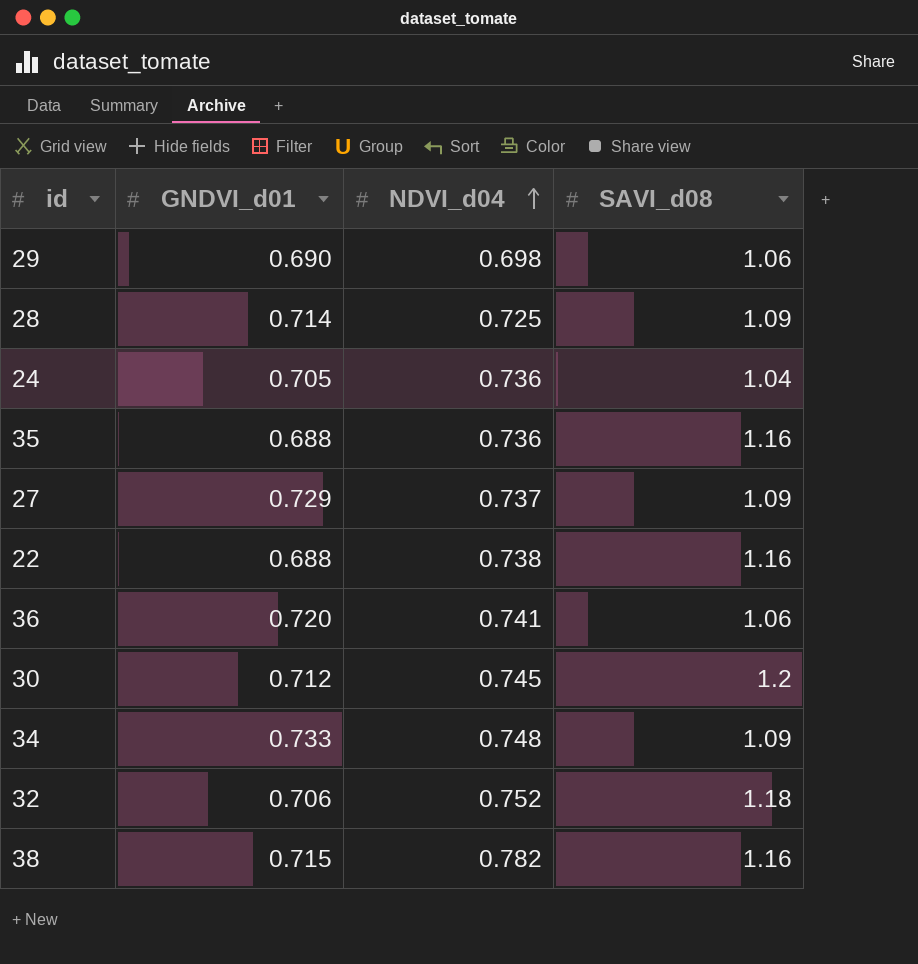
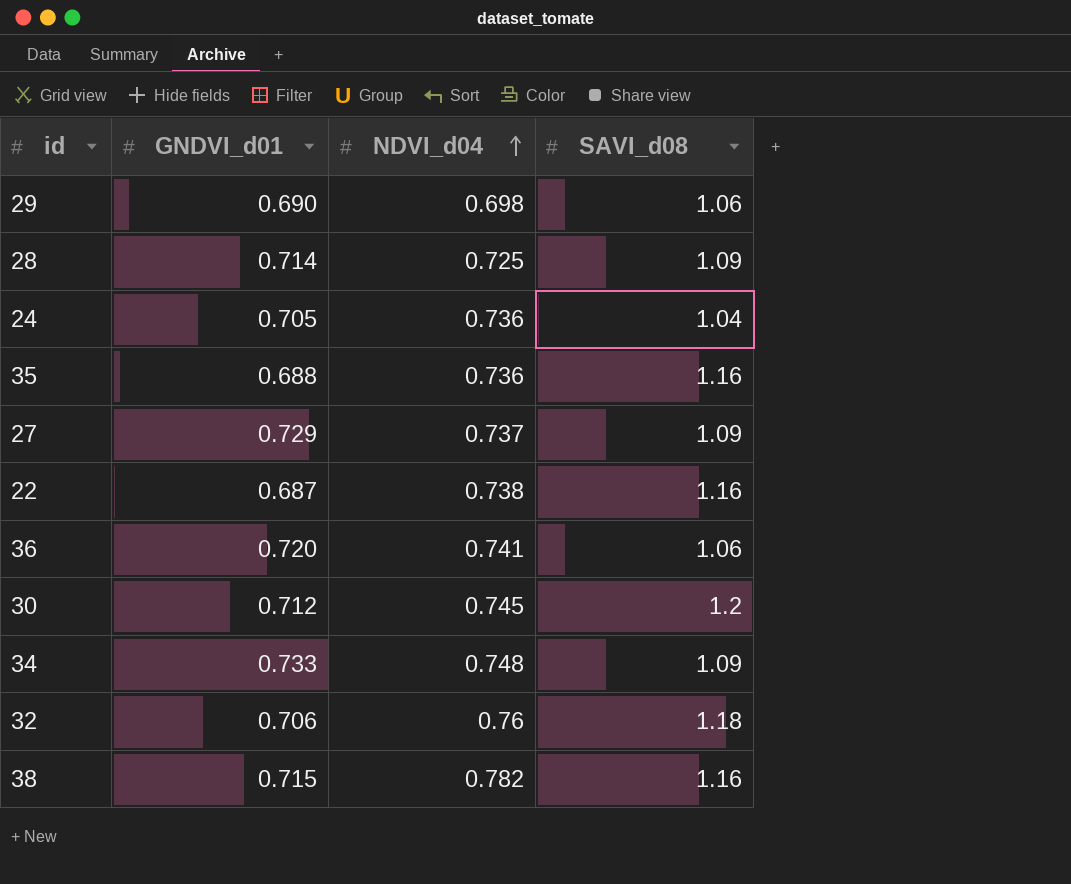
22 | GNDVI_d01: 0.688 -> 0.687
32 | NDVI_d04: 0.752 -> 0.76

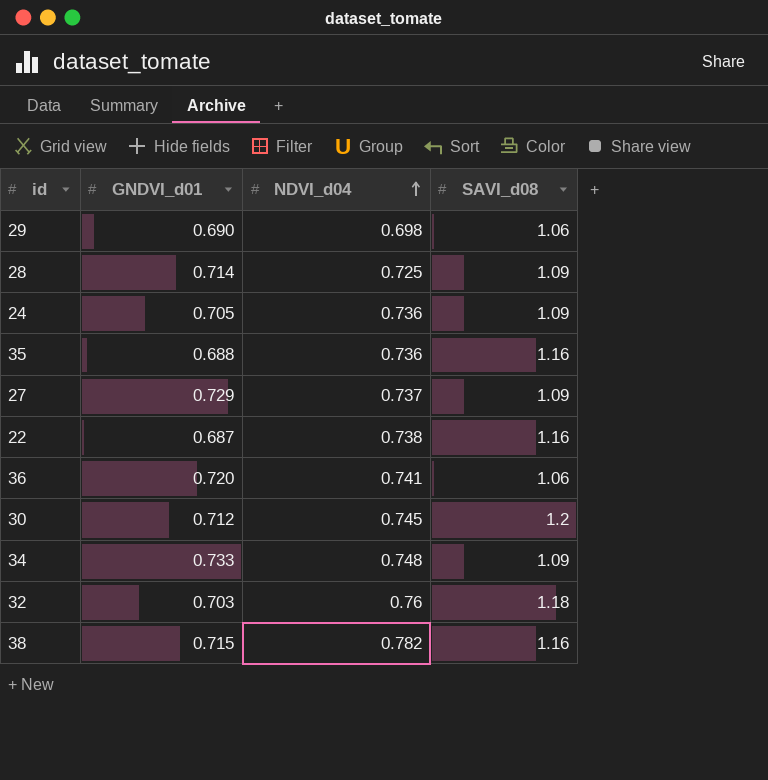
24 | SAVI_d08: 1.04 -> 1.09
32 | GNDVI_d01: 0.706 -> 0.703

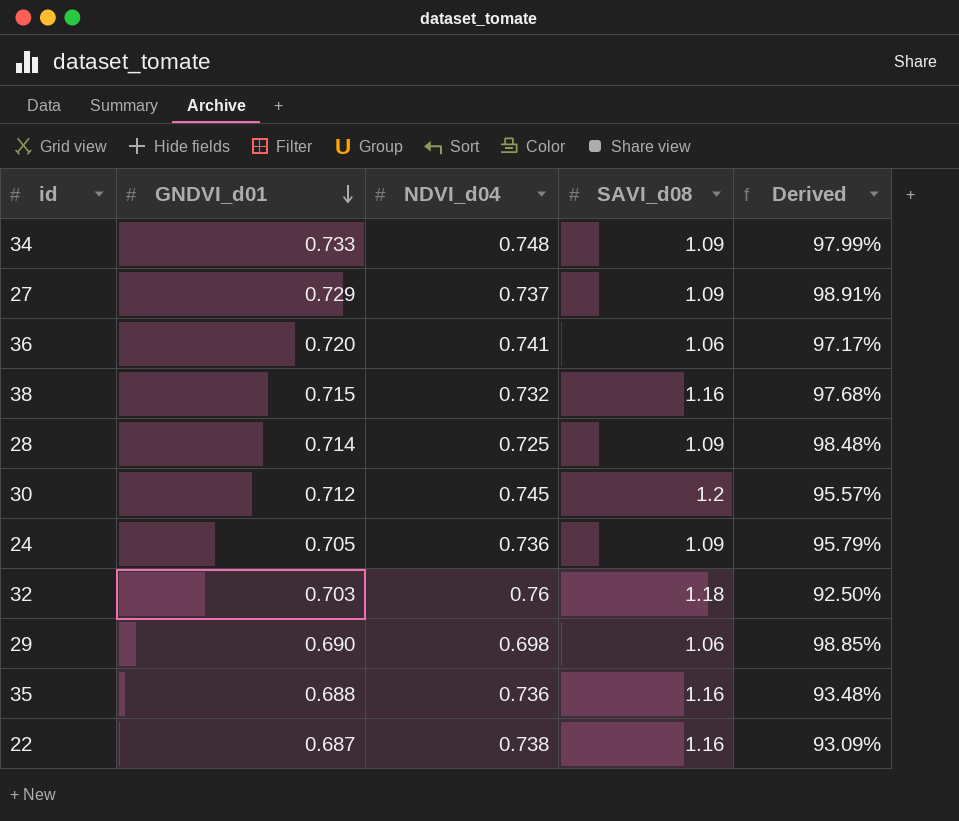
row order: NDVI_d04 ascending -> GNDVI_d01 descending
column Derived | formula: none -> [GNDVI_d01] / [NDVI_d04]
38 | NDVI_d04: 0.782 -> 0.732

